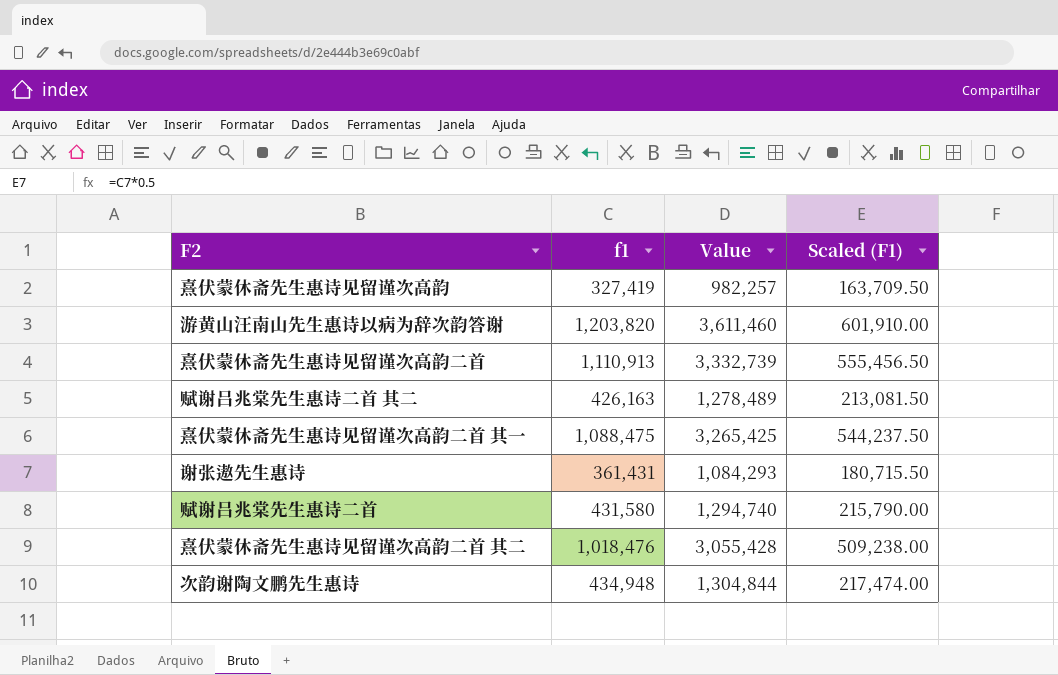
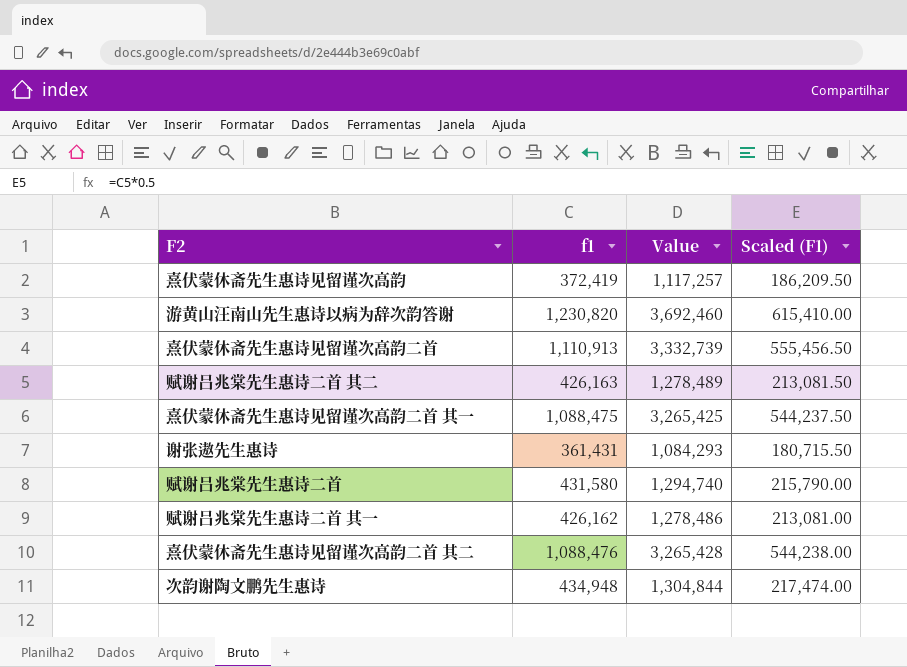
熹伏蒙休斋先生惠诗见留谨次高韵 | f1: 327,419 -> 372,419
熹伏蒙休斋先生惠诗见留谨次高韵 | Value: 982,257 -> 1,117,257
熹伏蒙休斋先生惠诗见留谨次高韵 | Scaled (F1): 163,709.50 -> 186,209.50
游黄山汪南山先生惠诗以病为辞次韵答谢 | f1: 1,203,820 -> 1,230,820
游黄山汪南山先生惠诗以病为辞次韵答谢 | Value: 3,611,460 -> 3,692,460
游黄山汪南山先生惠诗以病为辞次韵答谢 | Scaled (F1): 601,910.00 -> 615,410.00
row 赋谢吕兆棠先生惠诗二首 其一: none -> 426,162 | 1,278,486 | 213,081.00
熹伏蒙休斋先生惠诗见留谨次高韵二首 其二 | f1: 1,018,476 -> 1,088,476
熹伏蒙休斋先生惠诗见留谨次高韵二首 其二 | Value: 3,055,428 -> 3,265,428
熹伏蒙休斋先生惠诗见留谨次高韵二首 其二 | Scaled (F1): 509,238.00 -> 544,238.00

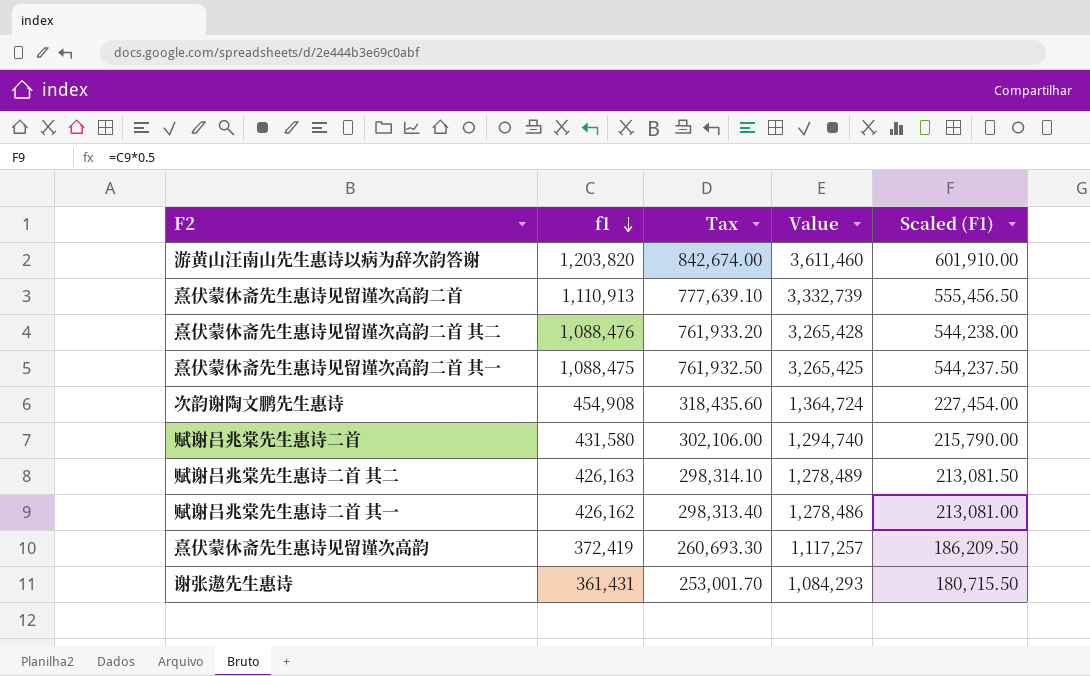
row order: none -> f1 descending
column Tax | formula: none -> [f1] * 0.7
游黄山汪南山先生惠诗以病为辞次韵答谢 | f1: 1,230,820 -> 1,203,820
游黄山汪南山先生惠诗以病为辞次韵答谢 | Value: 3,692,460 -> 3,611,460
游黄山汪南山先生惠诗以病为辞次韵答谢 | Scaled (F1): 615,410.00 -> 601,910.00
次韵谢陶文鹏先生惠诗 | f1: 434,948 -> 454,908
次韵谢陶文鹏先生惠诗 | Value: 1,304,844 -> 1,364,724
次韵谢陶文鹏先生惠诗 | Scaled (F1): 217,474.00 -> 227,454.00

